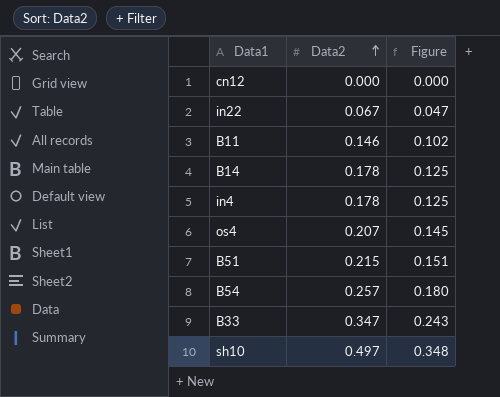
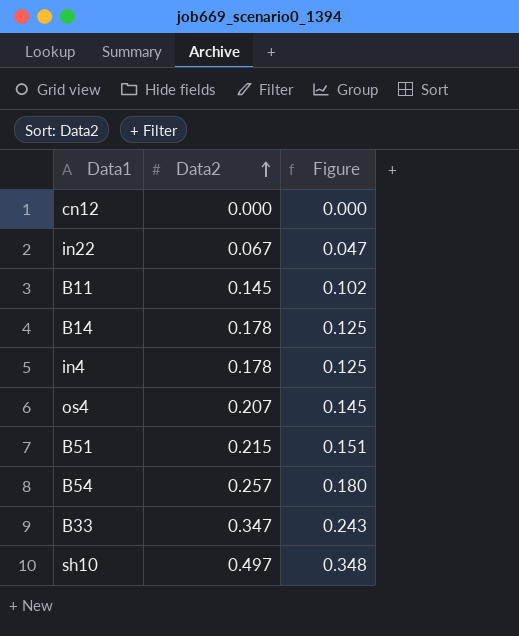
B11 | Data2: 0.146 -> 0.145

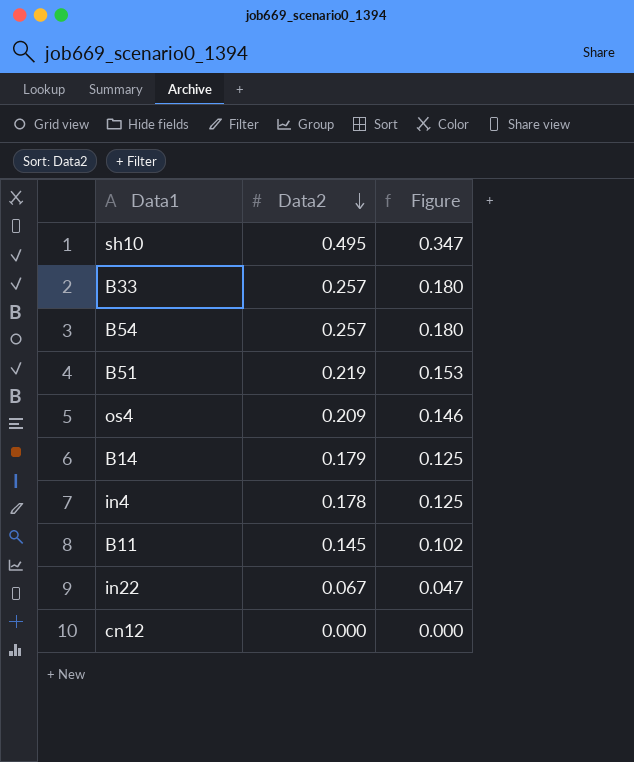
row order: Data2 ascending -> Data2 descending
sh10 | Data2: 0.497 -> 0.495
sh10 | Figure: 0.348 -> 0.347
B33 | Data2: 0.347 -> 0.257
B33 | Figure: 0.243 -> 0.180
B51 | Data2: 0.215 -> 0.219
B51 | Figure: 0.151 -> 0.153
os4 | Data2: 0.207 -> 0.209
os4 | Figure: 0.145 -> 0.146
B14 | Data2: 0.178 -> 0.179

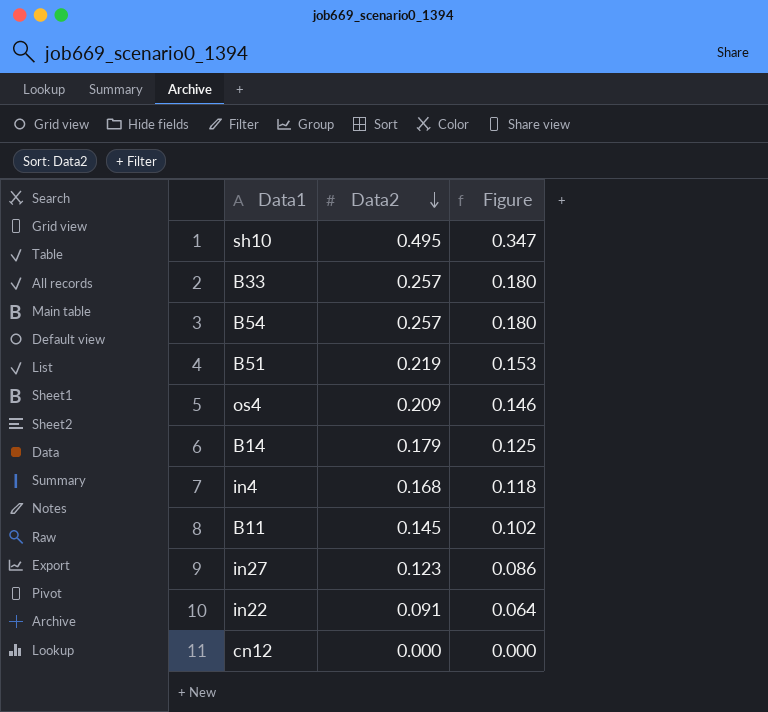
in4 | Data2: 0.178 -> 0.168
in4 | Figure: 0.125 -> 0.118
row in27: none -> 0.123 | 0.086
in22 | Data2: 0.067 -> 0.091
in22 | Figure: 0.047 -> 0.064

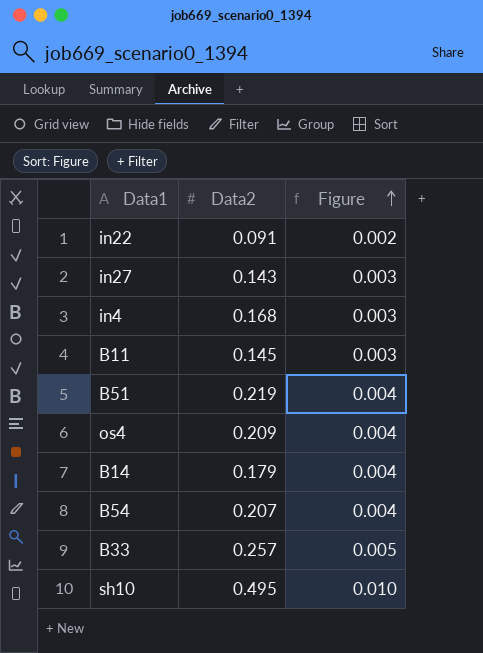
row order: Data2 descending -> Figure ascending
column Figure | formula: [Data2] * 0.7 -> [Data2] * 0.02
row cn12: 0.000 | 0.000 -> none
in27 | Data2: 0.123 -> 0.143
B54 | Data2: 0.257 -> 0.207

